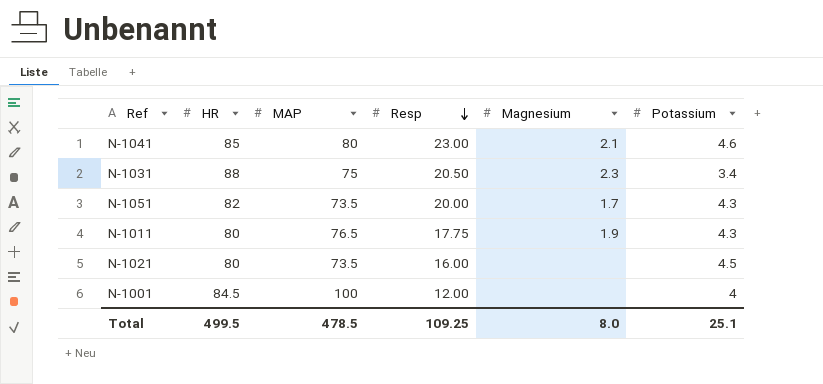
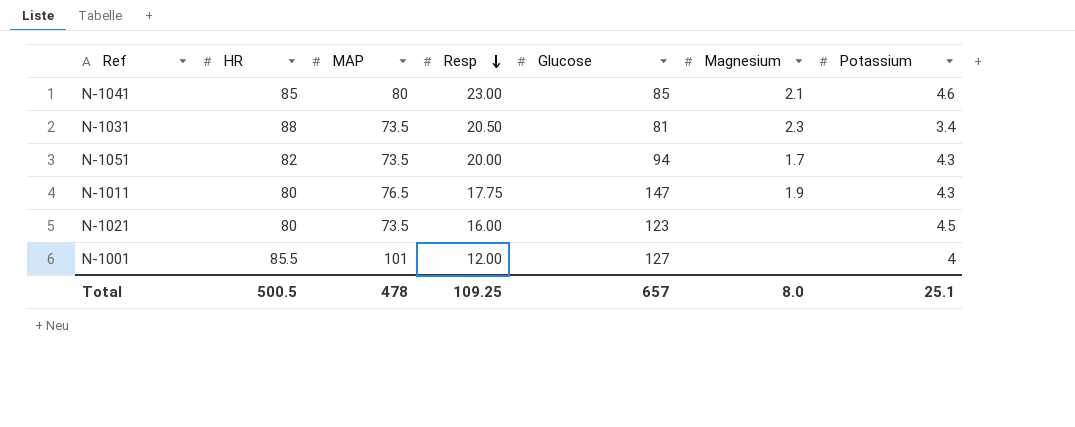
column Glucose | position: none -> 5
N-1031 | MAP: 75 -> 73.5
N-1001 | HR: 84.5 -> 85.5
N-1001 | MAP: 100 -> 101
Total | HR: 499.5 -> 500.5
Total | MAP: 478.5 -> 478

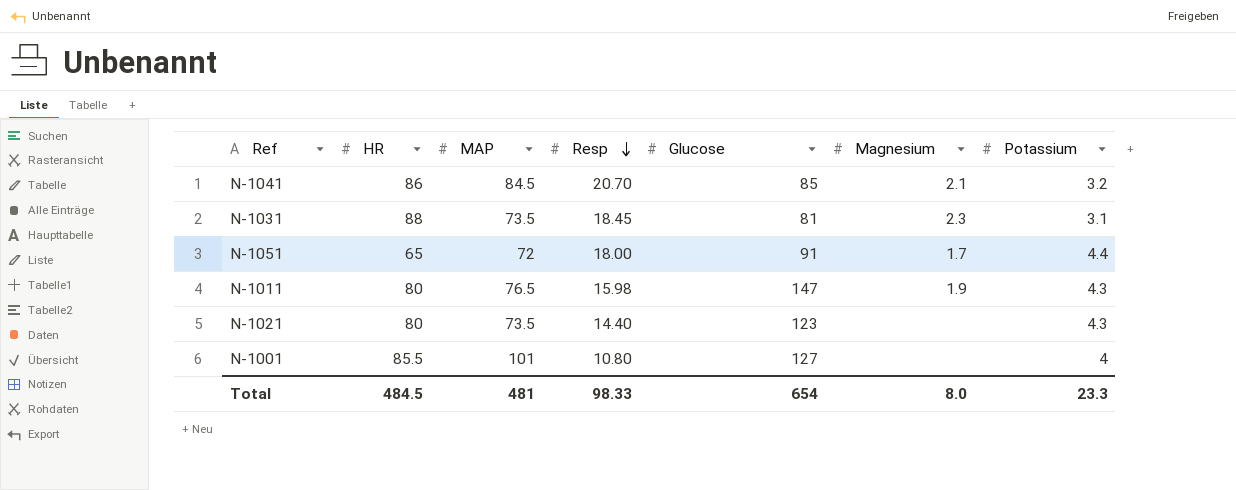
N-1041 | HR: 85 -> 86
N-1041 | MAP: 80 -> 84.5
N-1041 | Resp: 23.00 -> 20.70
N-1041 | Potassium: 4.6 -> 3.2
N-1031 | Resp: 20.50 -> 18.45
N-1031 | Potassium: 3.4 -> 3.1
N-1051 | HR: 82 -> 65
N-1051 | MAP: 73.5 -> 72
N-1051 | Resp: 20.00 -> 18.00
N-1051 | Glucose: 94 -> 91
N-1051 | Potassium: 4.3 -> 4.4
N-1011 | Resp: 17.75 -> 15.98
N-1021 | Resp: 16.00 -> 14.40
N-1021 | Potassium: 4.5 -> 4.3
N-1001 | Resp: 12.00 -> 10.80
Total | HR: 500.5 -> 484.5
Total | MAP: 478 -> 481
Total | Resp: 109.25 -> 98.33
Total | Glucose: 657 -> 654
Total | Potassium: 25.1 -> 23.3

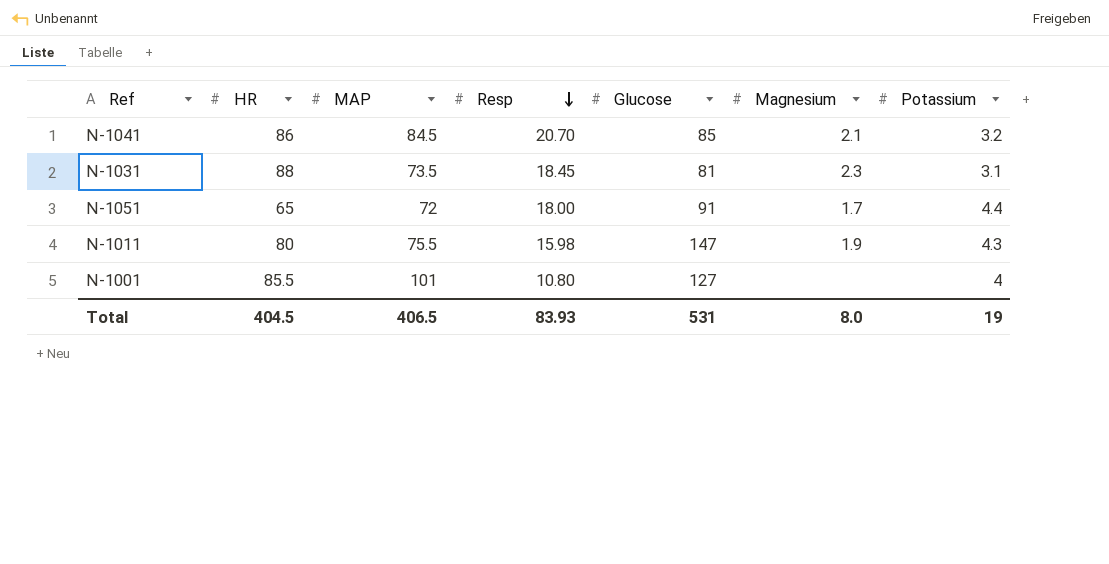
row N-1021: 80 | 73.5 | 14.40 | 123 | none | 4.3 -> none
N-1011 | MAP: 76.5 -> 75.5
Total | HR: 484.5 -> 404.5
Total | MAP: 481 -> 406.5
Total | Resp: 98.33 -> 83.93
Total | Glucose: 654 -> 531
Total | Potassium: 23.3 -> 19

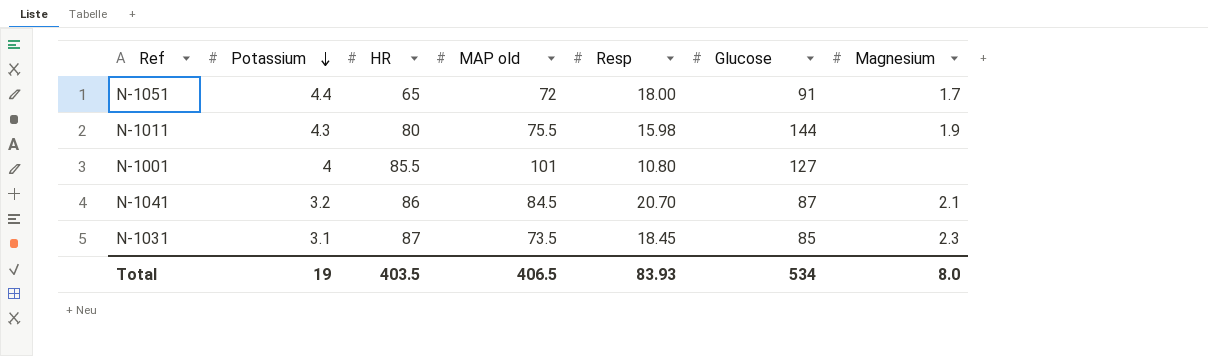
row order: Resp descending -> Potassium descending
column Potassium | position: 7 -> 2
column name: MAP -> MAP old
N-1011 | Glucose: 147 -> 144
N-1041 | Glucose: 85 -> 87
N-1031 | HR: 88 -> 87
N-1031 | Glucose: 81 -> 85
Total | HR: 404.5 -> 403.5
Total | Glucose: 531 -> 534

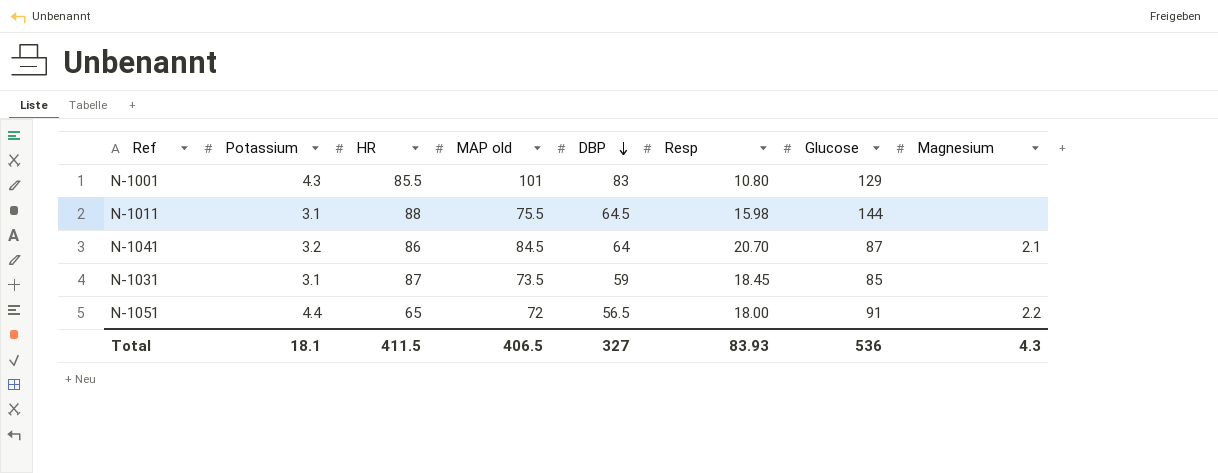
row order: Potassium descending -> DBP descending
column DBP | position: none -> 5
N-1001 | Potassium: 4 -> 4.3
N-1001 | Glucose: 127 -> 129
N-1011 | Potassium: 4.3 -> 3.1
N-1011 | HR: 80 -> 88
N-1011 | Magnesium: 1.9 -> none
N-1031 | Magnesium: 2.3 -> none
N-1051 | Magnesium: 1.7 -> 2.2
Total | Potassium: 19 -> 18.1
Total | HR: 403.5 -> 411.5
Total | Glucose: 534 -> 536
Total | Magnesium: 8.0 -> 4.3

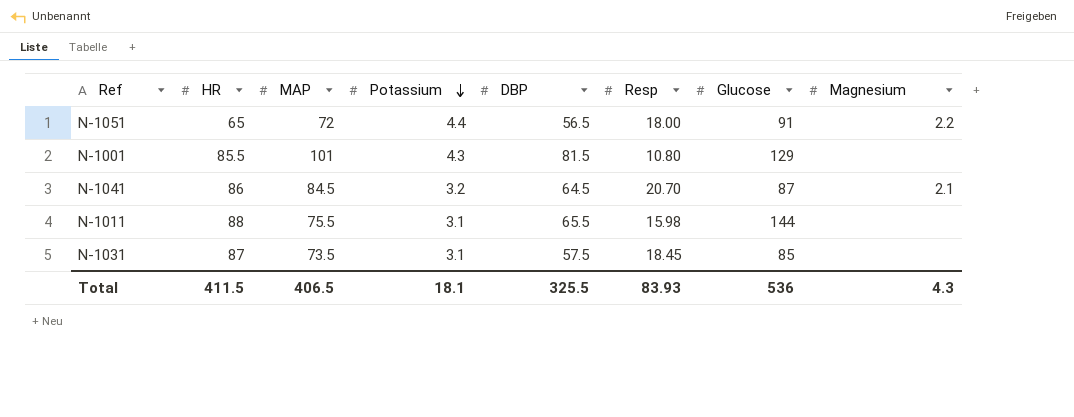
row order: DBP descending -> Potassium descending
column name: MAP old -> MAP
column Potassium | position: 2 -> 4
N-1001 | DBP: 83 -> 81.5
N-1041 | DBP: 64 -> 64.5
N-1011 | DBP: 64.5 -> 65.5
N-1031 | DBP: 59 -> 57.5
Total | DBP: 327 -> 325.5

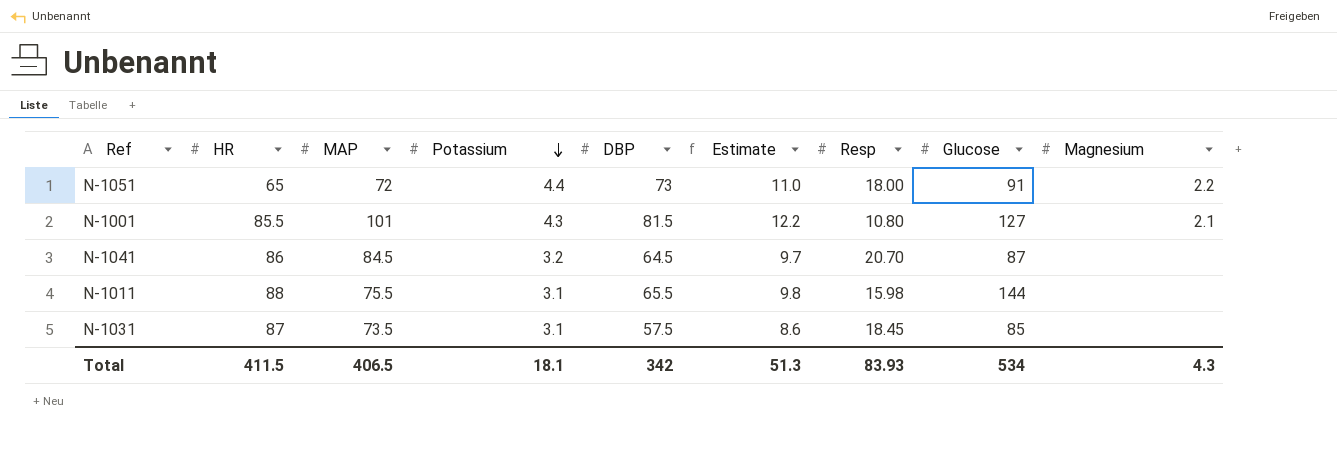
column Estimate | formula: none -> [DBP] * 0.15
N-1051 | DBP: 56.5 -> 73
N-1001 | Glucose: 129 -> 127
N-1001 | Magnesium: none -> 2.1
N-1041 | Magnesium: 2.1 -> none
Total | DBP: 325.5 -> 342
Total | Glucose: 536 -> 534

